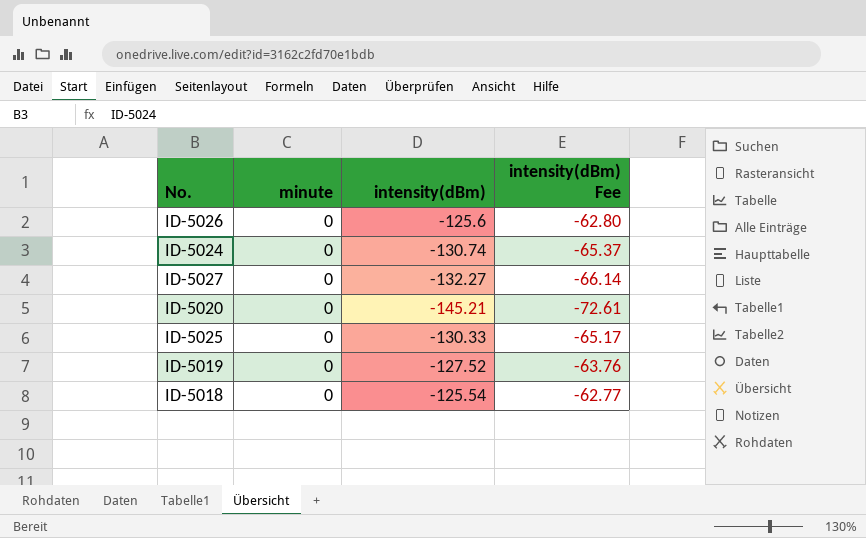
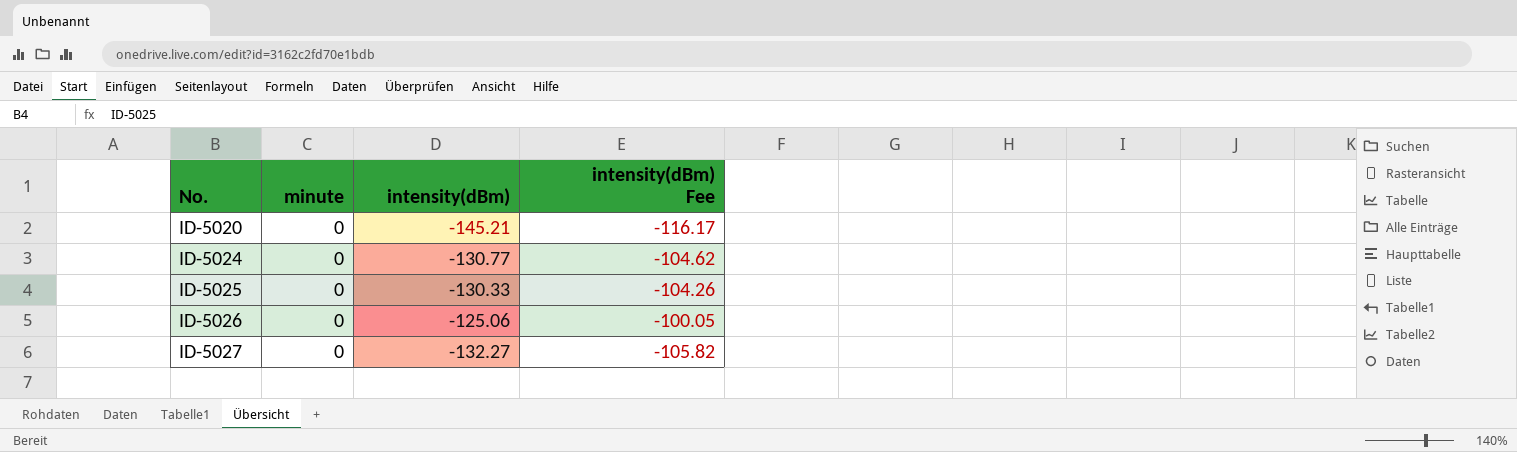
row order: none -> No. ascending
column intensity(dBm) Fee | formula: [intensity(dBm)] * 0.5 -> [intensity(dBm)] * 0.8
row ID-5019: 0 | -127.52 | -63.76 -> none
row ID-5018: 0 | -125.54 | -62.77 -> none
ID-5024 | intensity(dBm): -130.74 -> -130.77
ID-5026 | intensity(dBm): -125.6 -> -125.06

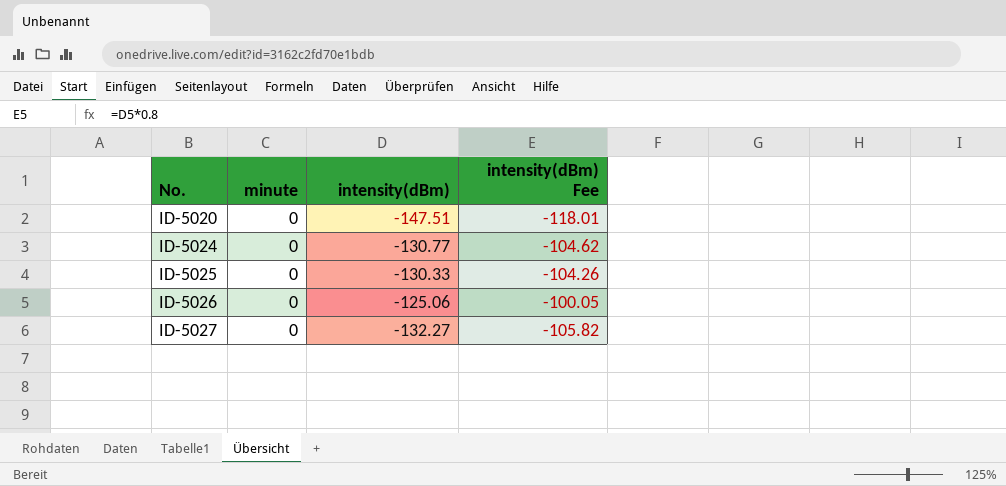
ID-5020 | intensity(dBm): -145.21 -> -147.51
ID-5020 | intensity(dBm) Fee: -116.17 -> -118.01

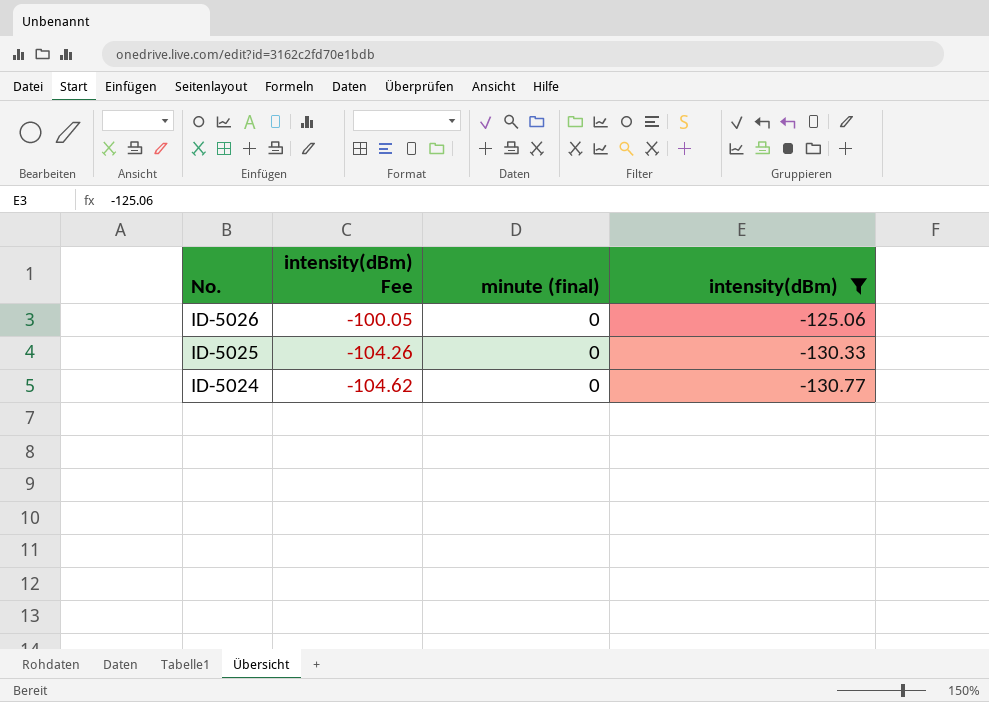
filter: none -> intensity(dBm) >= -130.77
row order: No. ascending -> No. descending
column intensity(dBm) Fee | position: 4 -> 2
column name: minute -> minute (final)

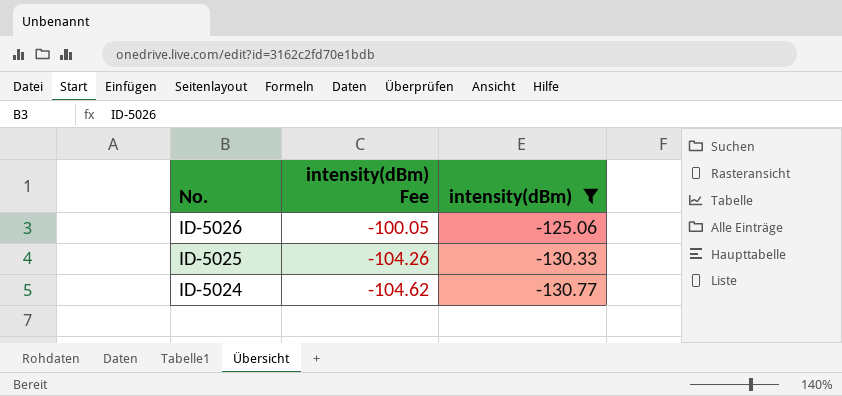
column minute (final) | position: 3 -> none

